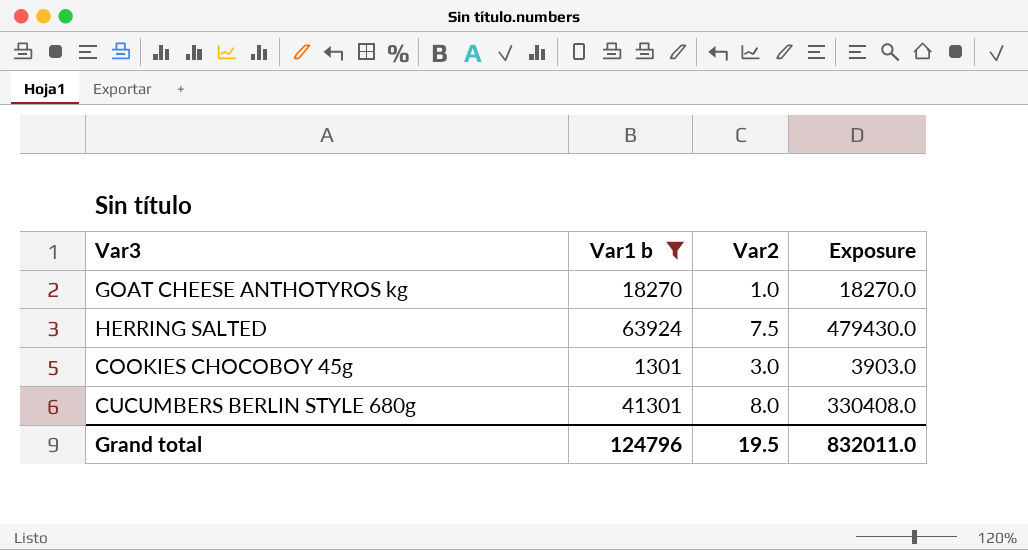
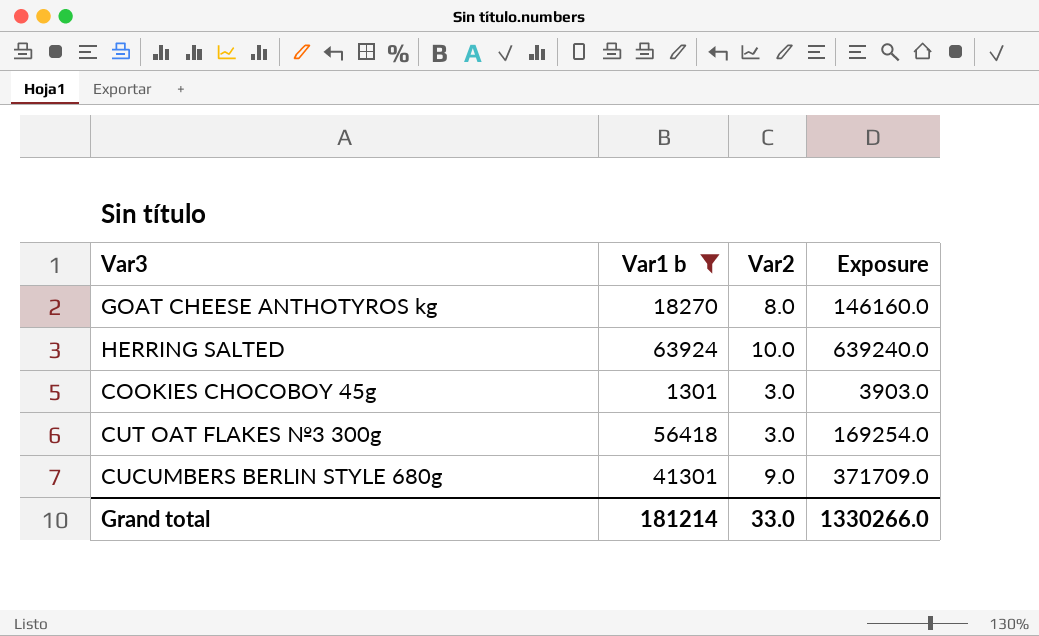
GOAT CHEESE ANTHOTYROS kg | Var2: 1.0 -> 8.0
GOAT CHEESE ANTHOTYROS kg | Exposure: 18270.0 -> 146160.0
HERRING SALTED | Var2: 7.5 -> 10.0
HERRING SALTED | Exposure: 479430.0 -> 639240.0
row CUT OAT FLAKES №3 300g: none -> 56418 | 3.0 | 169254.0
CUCUMBERS BERLIN STYLE 680g | Var2: 8.0 -> 9.0
CUCUMBERS BERLIN STYLE 680g | Exposure: 330408.0 -> 371709.0
Grand total | Var1 b: 124796 -> 181214
Grand total | Var2: 19.5 -> 33.0
Grand total | Exposure: 832011.0 -> 1330266.0

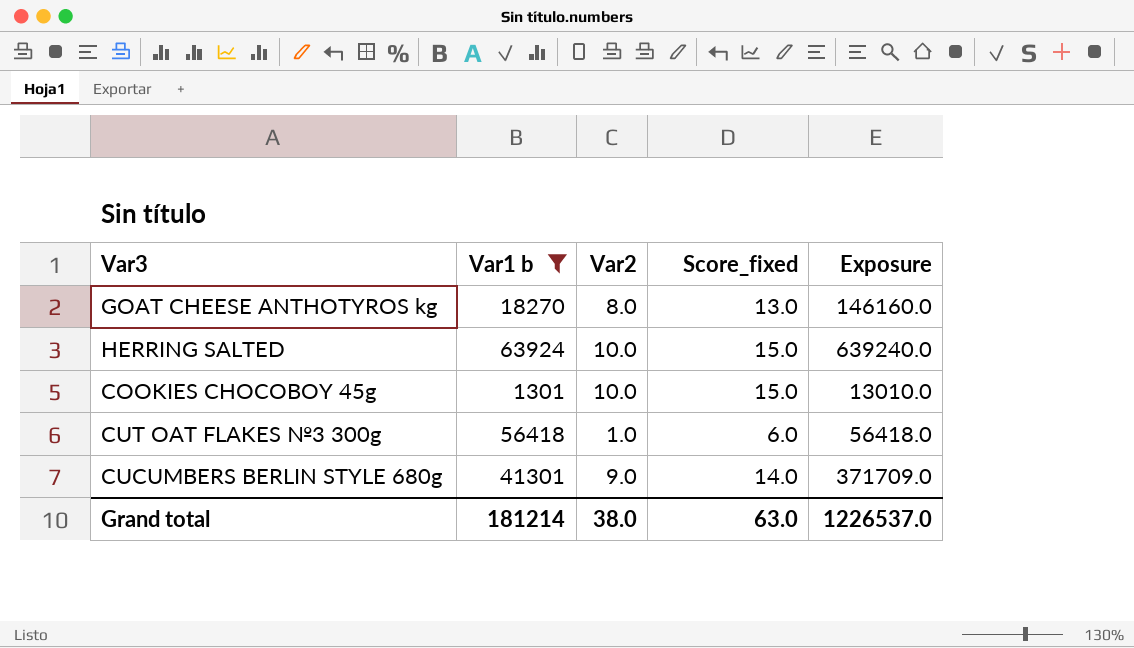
column Score_fixed | formula: none -> [Var2] + 5
COOKIES CHOCOBOY 45g | Var2: 3.0 -> 10.0
COOKIES CHOCOBOY 45g | Exposure: 3903.0 -> 13010.0
CUT OAT FLAKES №3 300g | Var2: 3.0 -> 1.0
CUT OAT FLAKES №3 300g | Exposure: 169254.0 -> 56418.0
Grand total | Var2: 33.0 -> 38.0
Grand total | Exposure: 1330266.0 -> 1226537.0

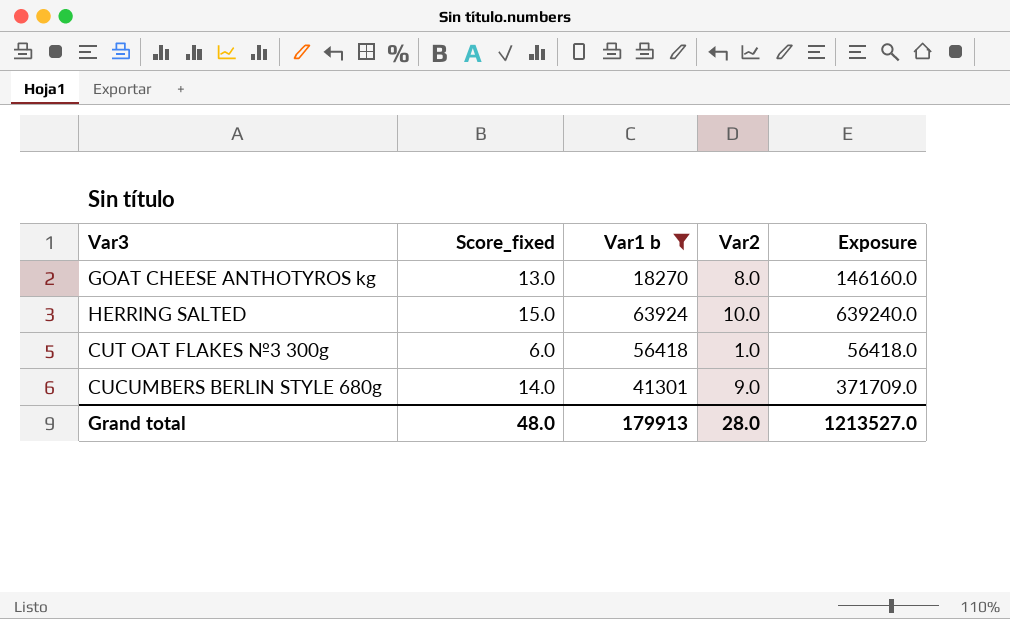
column Score_fixed | position: 4 -> 2
row COOKIES CHOCOBOY 45g: 1301 | 10.0 | 15.0 | 13010.0 -> none
Grand total | Score_fixed: 63.0 -> 48.0
Grand total | Var1 b: 181214 -> 179913
Grand total | Var2: 38.0 -> 28.0
Grand total | Exposure: 1226537.0 -> 1213527.0

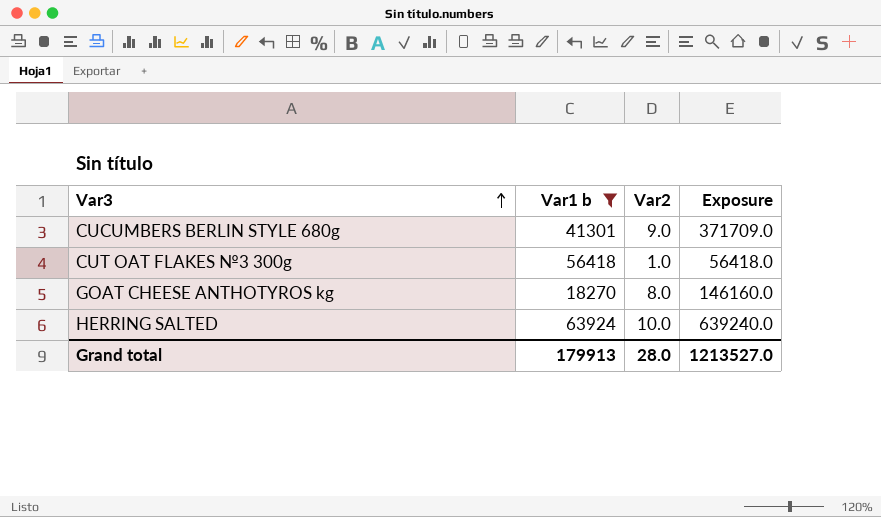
row order: none -> Var3 ascending
column Score_fixed | formula: [Var2] + 5 -> none

